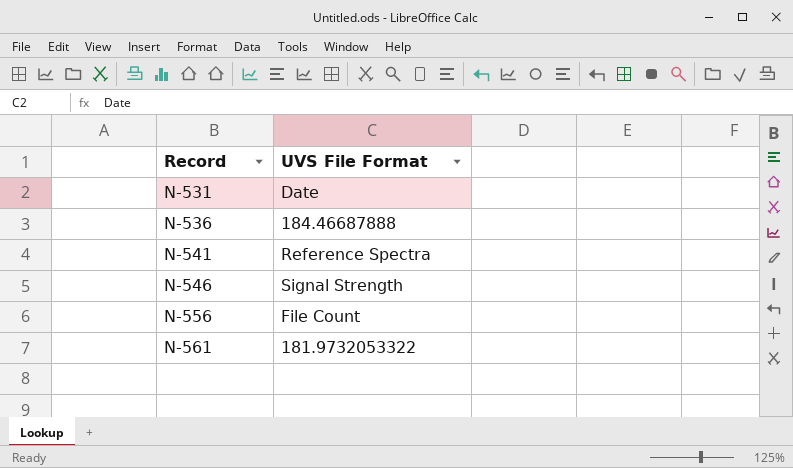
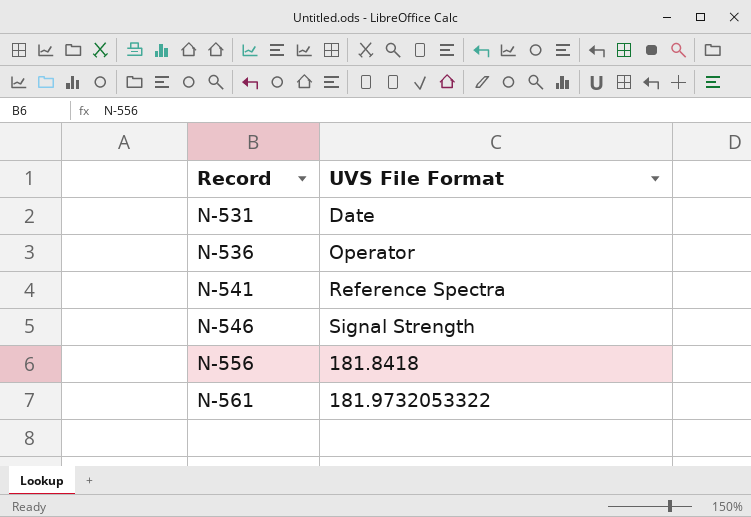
N-536 | UVS File Format: 184.46687888 -> Operator
N-556 | UVS File Format: File Count -> 181.8418

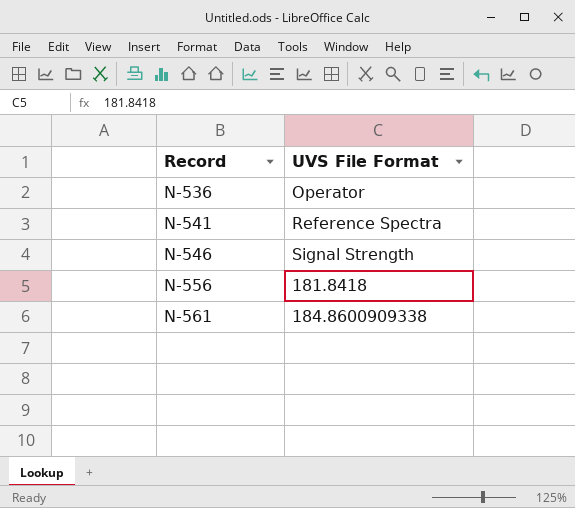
row N-531: Date -> none
N-561 | UVS File Format: 181.9732053322 -> 184.8600909338

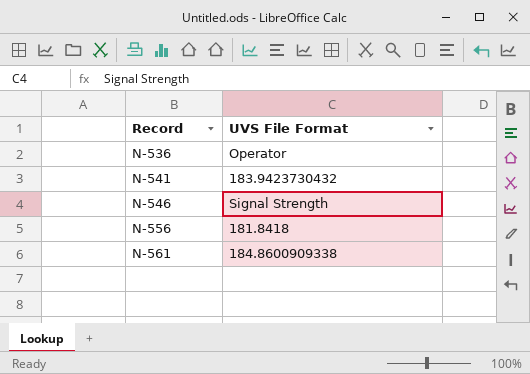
N-541 | UVS File Format: Reference Spectra -> 183.9423730432

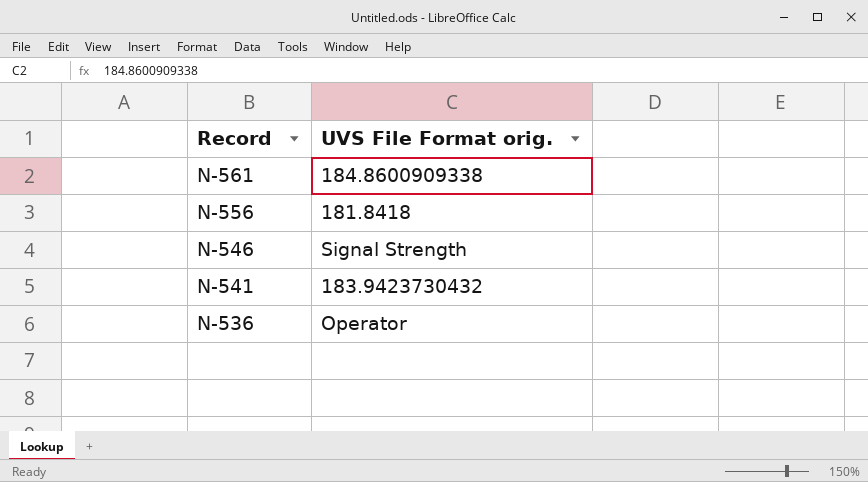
row order: Record ascending -> Record descending
column name: UVS File Format -> UVS File Format orig.

